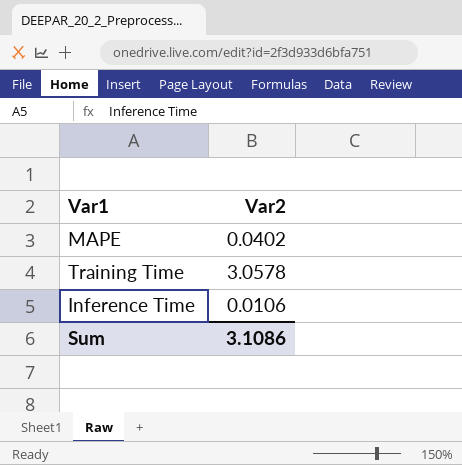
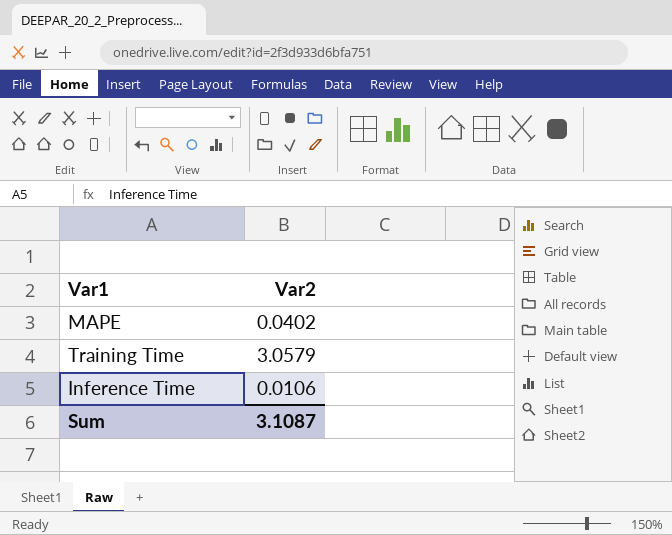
Training Time | Var2: 3.0578 -> 3.0579
Sum | Var2: 3.1086 -> 3.1087

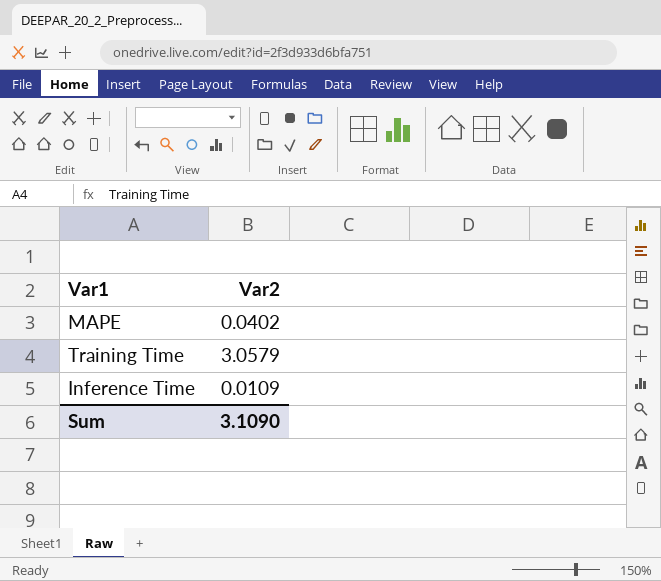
Inference Time | Var2: 0.0106 -> 0.0109
Sum | Var2: 3.1087 -> 3.1090

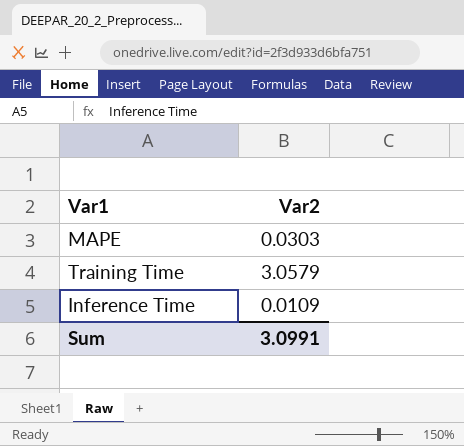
MAPE | Var2: 0.0402 -> 0.0303
Sum | Var2: 3.1090 -> 3.0991

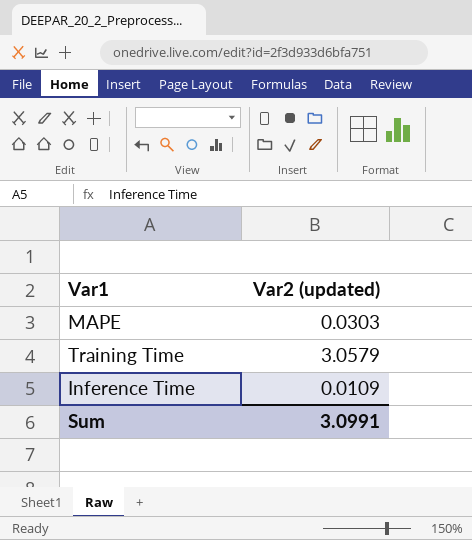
column name: Var2 -> Var2 (updated)

